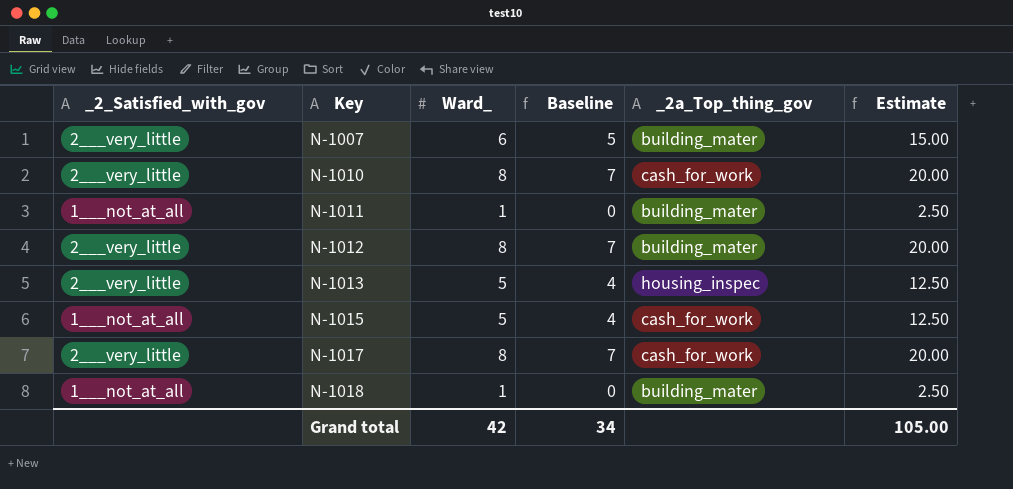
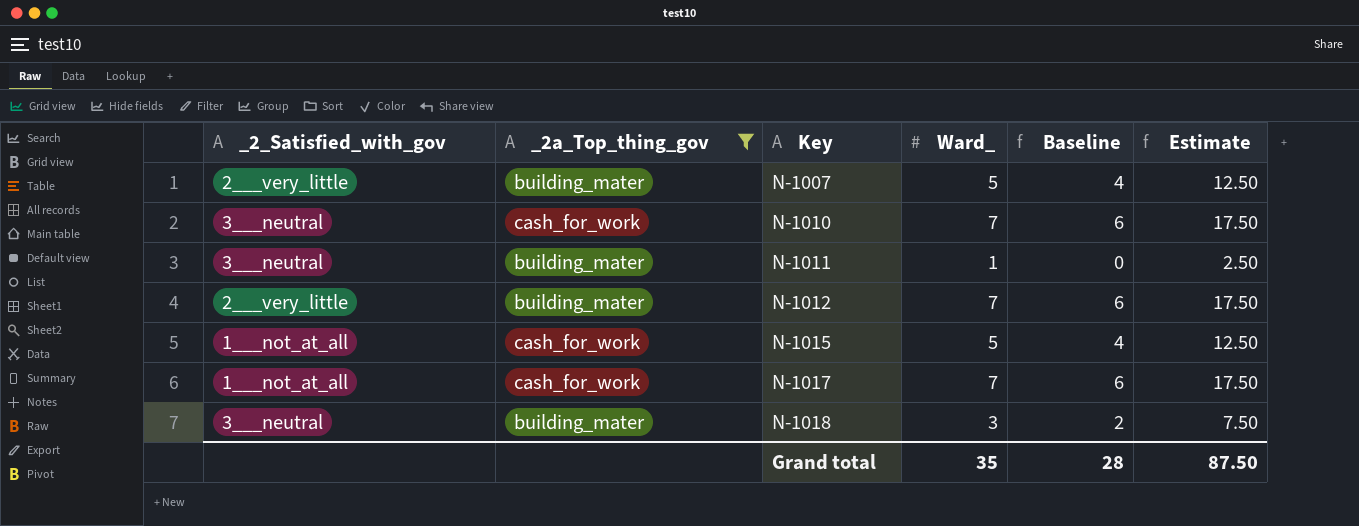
filter: none -> _2a_Top_thing_gov != housing_inspec
column _2a_Top_thing_gov | position: 5 -> 2
N-1007 | Ward_: 6 -> 5
N-1007 | Baseline: 5 -> 4
N-1007 | Estimate: 15.00 -> 12.50
N-1010 | _2_Satisfied_with_gov: 2___very_little -> 3___neutral
N-1010 | Ward_: 8 -> 7
N-1010 | Baseline: 7 -> 6
N-1010 | Estimate: 20.00 -> 17.50
N-1011 | _2_Satisfied_with_gov: 1___not_at_all -> 3___neutral
N-1012 | Ward_: 8 -> 7
N-1012 | Baseline: 7 -> 6
N-1012 | Estimate: 20.00 -> 17.50
N-1017 | _2_Satisfied_with_gov: 2___very_little -> 1___not_at_all
N-1017 | Ward_: 8 -> 7
N-1017 | Baseline: 7 -> 6
N-1017 | Estimate: 20.00 -> 17.50
N-1018 | _2_Satisfied_with_gov: 1___not_at_all -> 3___neutral
N-1018 | Ward_: 1 -> 3
N-1018 | Baseline: 0 -> 2
N-1018 | Estimate: 2.50 -> 7.50
Grand total | Ward_: 42 -> 35
Grand total | Baseline: 34 -> 28
Grand total | Estimate: 105.00 -> 87.50

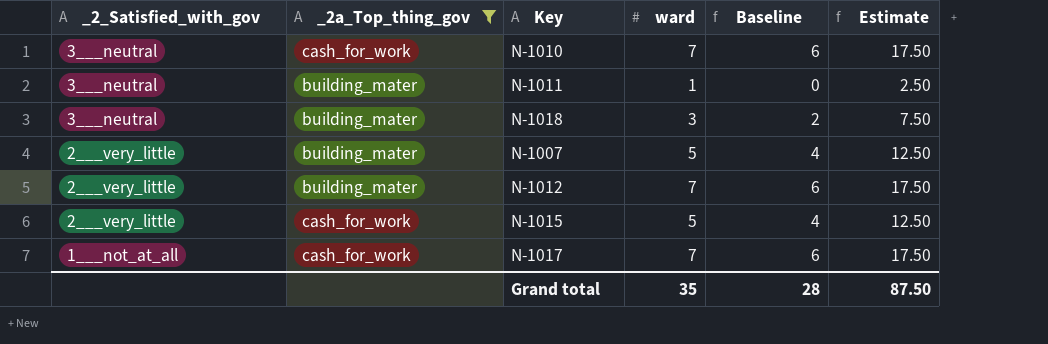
row order: Key ascending -> _2_Satisfied_with_gov descending
column name: Ward_ -> ward
N-1015 | _2_Satisfied_with_gov: 1___not_at_all -> 2___very_little

